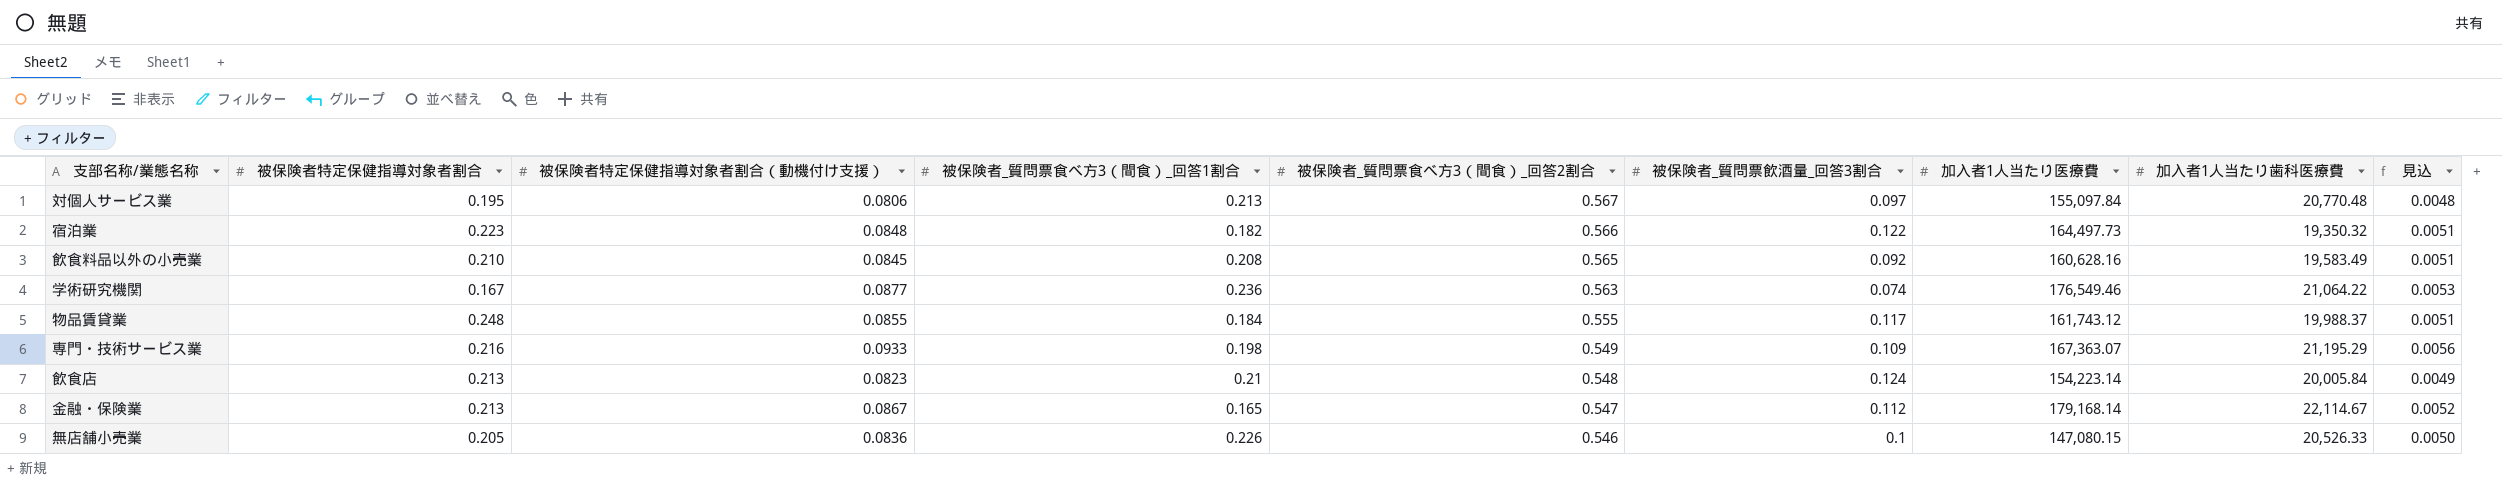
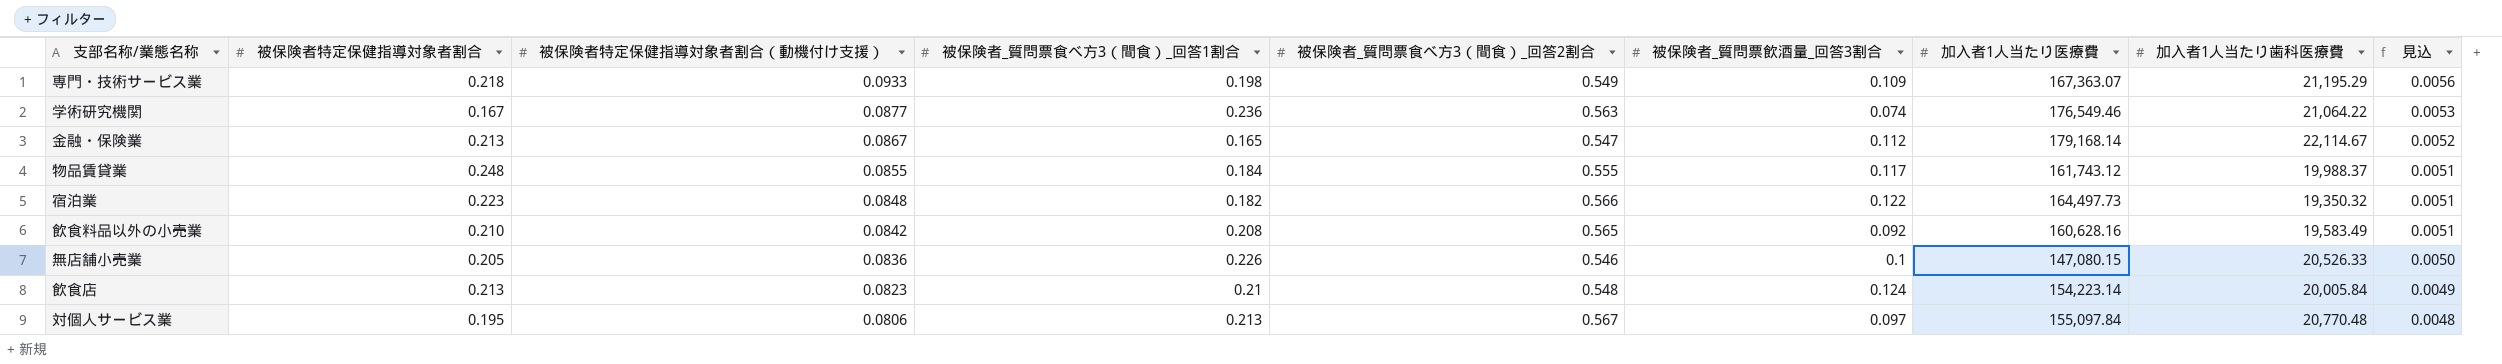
row order: 被保険者_質問票食べ方3（間食）_回答2割合 descending -> 被保険者特定保健指導対象者割合（動機付け支援） descending
専門・技術サービス業 | 被保険者特定保健指導対象者割合: 0.216 -> 0.218
飲食料品以外の小売業 | 被保険者特定保健指導対象者割合（動機付け支援）: 0.0845 -> 0.0842

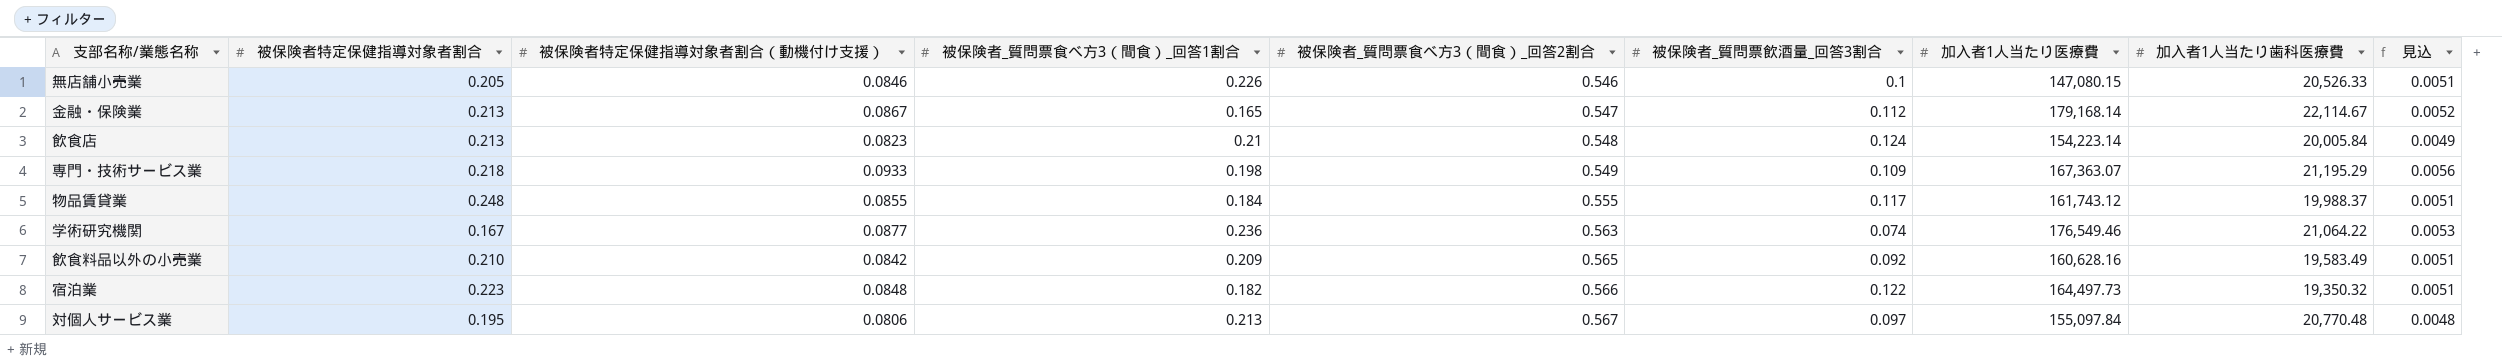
row order: 被保険者特定保健指導対象者割合（動機付け支援） descending -> 被保険者_質問票食べ方3（間食）_回答2割合 ascending
無店舗小売業 | 被保険者特定保健指導対象者割合（動機付け支援）: 0.0836 -> 0.0846
無店舗小売業 | 見込: 0.0050 -> 0.0051
飲食料品以外の小売業 | 被保険者_質問票食べ方3（間食）_回答1割合: 0.208 -> 0.209

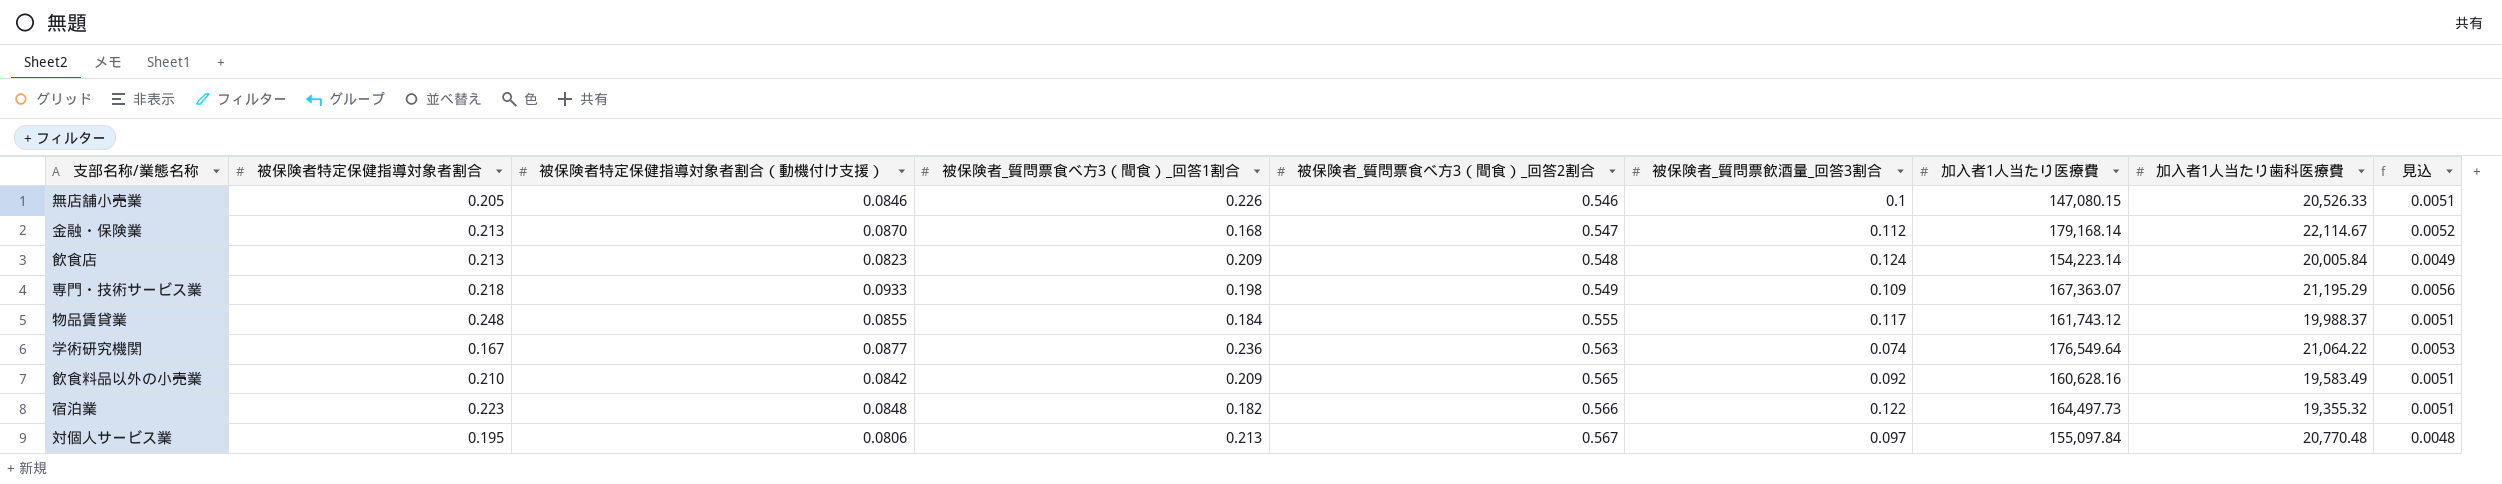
金融・保険業 | 被保険者特定保健指導対象者割合（動機付け支援）: 0.0867 -> 0.0870
金融・保険業 | 被保険者_質問票食べ方3（間食）_回答1割合: 0.165 -> 0.168
飲食店 | 被保険者_質問票食べ方3（間食）_回答1割合: 0.21 -> 0.209
学術研究機関 | 加入者1人当たり医療費: 176,549.46 -> 176,549.64
宿泊業 | 加入者1人当たり歯科医療費: 19,350.32 -> 19,355.32

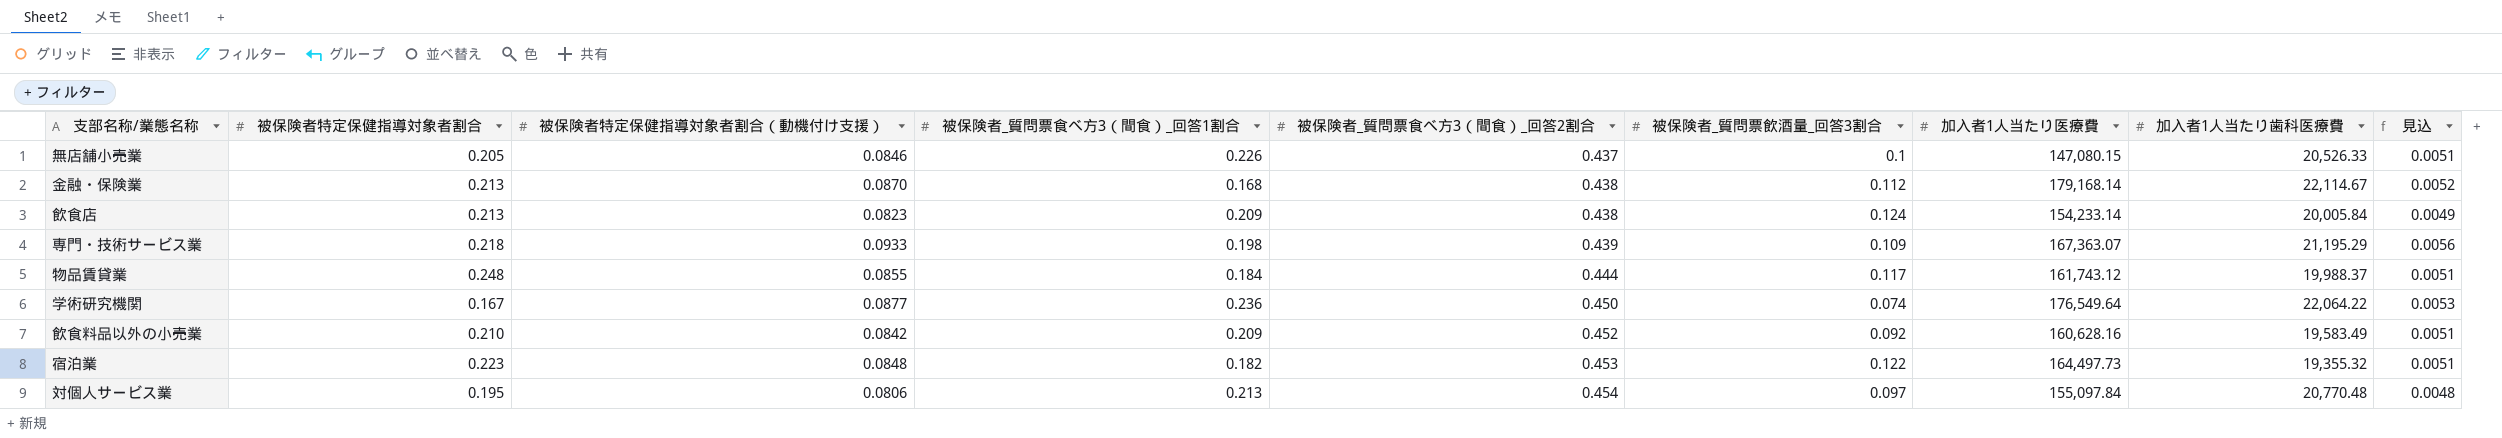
無店舗小売業 | 被保険者_質問票食べ方3（間食）_回答2割合: 0.546 -> 0.437
金融・保険業 | 被保険者_質問票食べ方3（間食）_回答2割合: 0.547 -> 0.438
飲食店 | 被保険者_質問票食べ方3（間食）_回答2割合: 0.548 -> 0.438
飲食店 | 加入者1人当たり医療費: 154,223.14 -> 154,233.14
専門・技術サービス業 | 被保険者_質問票食べ方3（間食）_回答2割合: 0.549 -> 0.439
物品賃貸業 | 被保険者_質問票食べ方3（間食）_回答2割合: 0.555 -> 0.444
学術研究機関 | 被保険者_質問票食べ方3（間食）_回答2割合: 0.563 -> 0.450
学術研究機関 | 加入者1人当たり歯科医療費: 21,064.22 -> 22,064.22
飲食料品以外の小売業 | 被保険者_質問票食べ方3（間食）_回答2割合: 0.565 -> 0.452
宿泊業 | 被保険者_質問票食べ方3（間食）_回答2割合: 0.566 -> 0.453
対個人サービス業 | 被保険者_質問票食べ方3（間食）_回答2割合: 0.567 -> 0.454

